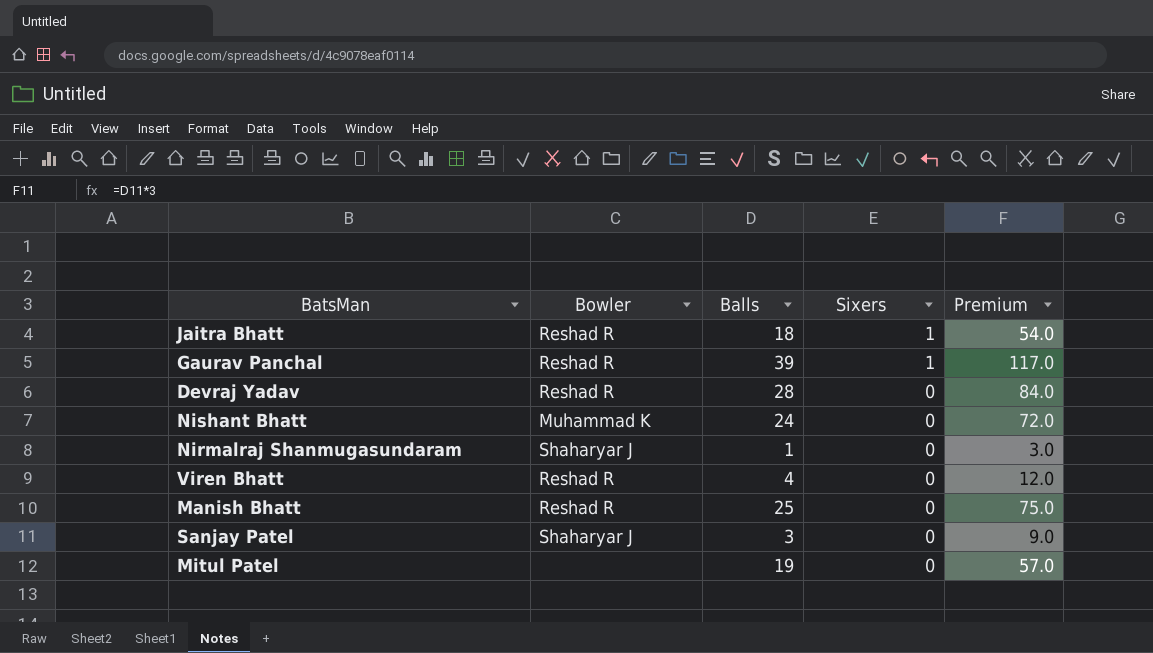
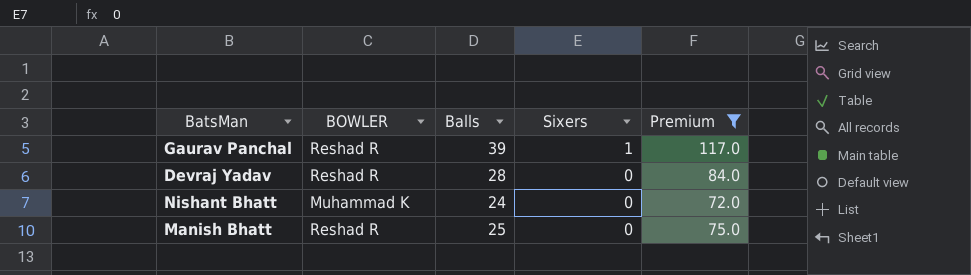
filter: none -> Premium >= 72.0
column name: Bowler -> BOWLER

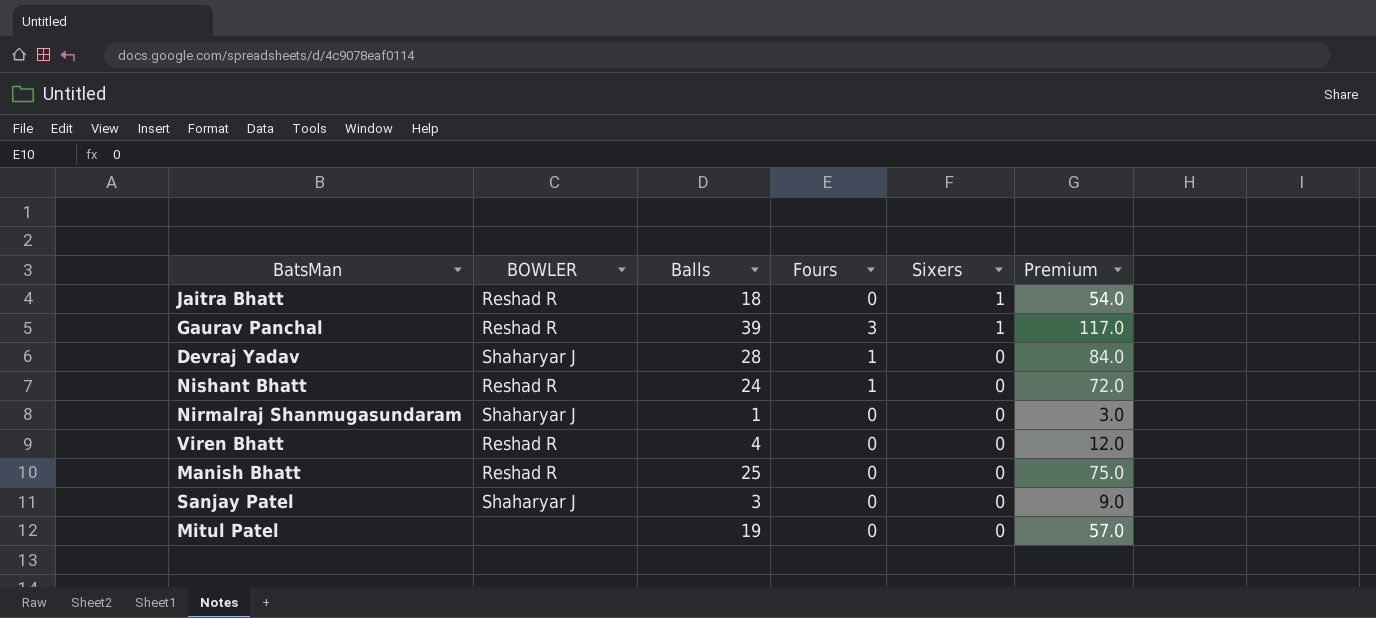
filter: Premium >= 72.0 -> none
column Fours | position: none -> 4
Devraj Yadav | BOWLER: Reshad R -> Shaharyar J
Nishant Bhatt | BOWLER: Muhammad K -> Reshad R

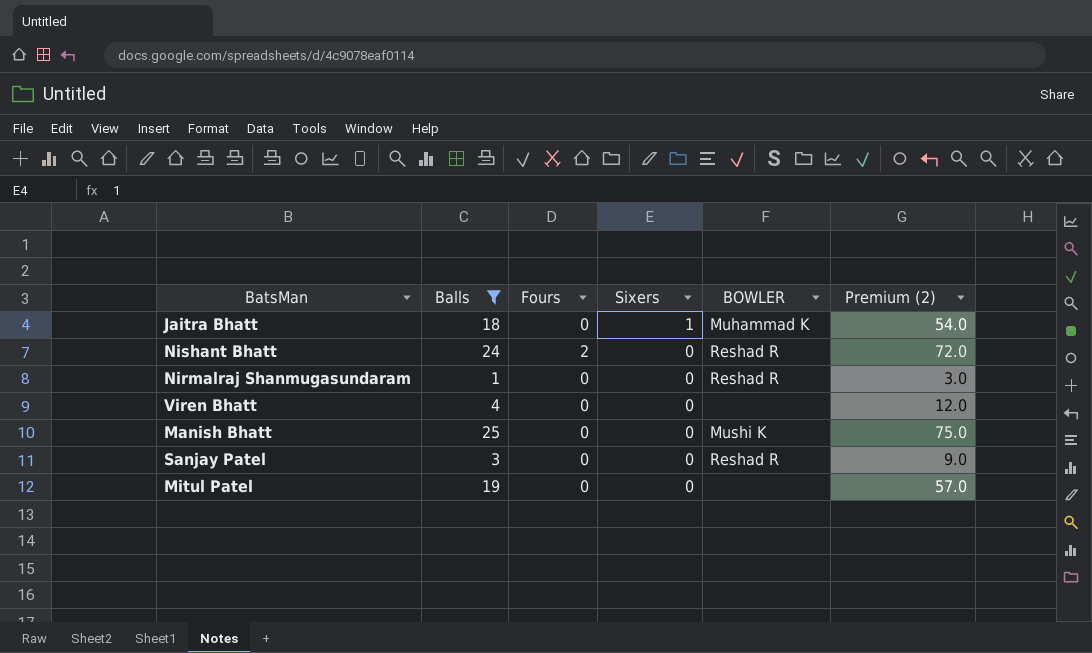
filter: none -> Balls <= 25
column BOWLER | position: 2 -> 5
column name: Premium -> Premium (2)
Jaitra Bhatt | BOWLER: Reshad R -> Muhammad K
Nishant Bhatt | Fours: 1 -> 2
Nirmalraj Shanmugasundaram | BOWLER: Shaharyar J -> Reshad R
Viren Bhatt | BOWLER: Reshad R -> none
Manish Bhatt | BOWLER: Reshad R -> Mushi K
Sanjay Patel | BOWLER: Shaharyar J -> Reshad R

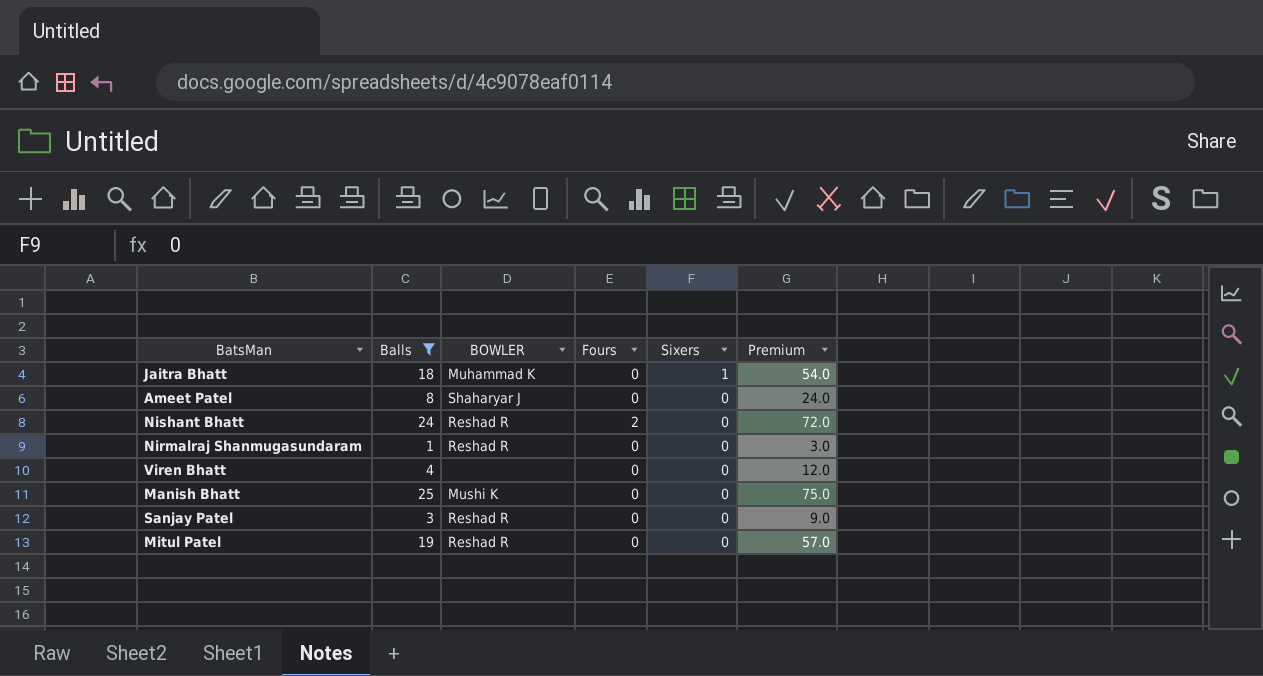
column BOWLER | position: 5 -> 3
column name: Premium (2) -> Premium
row Ameet Patel: none -> 8 | Shaharyar J | 0 | 0 | 24.0
Mitul Patel | BOWLER: none -> Reshad R

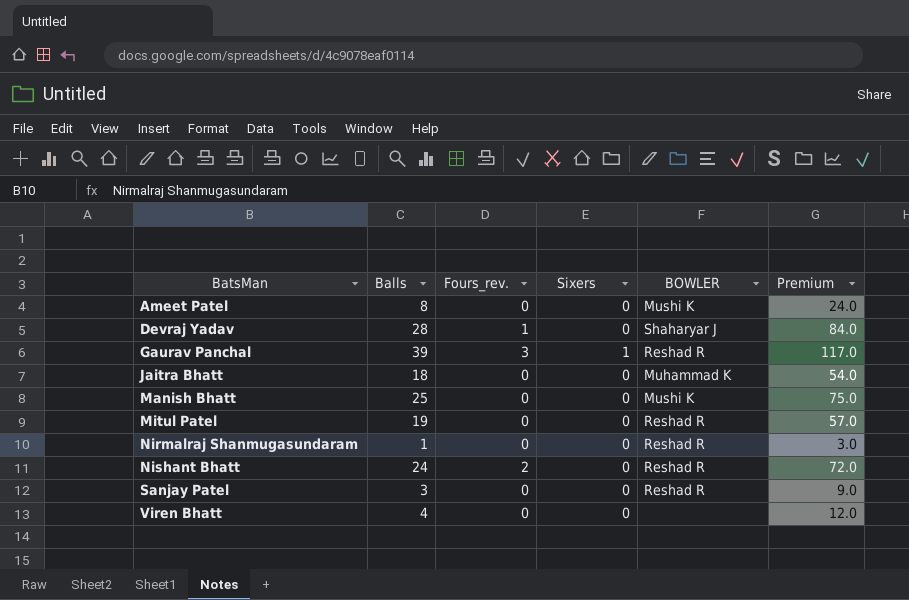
filter: Balls <= 25 -> none
row order: Sixers descending -> BatsMan ascending
column name: Fours -> Fours_rev.
column BOWLER | position: 3 -> 5
Ameet Patel | BOWLER: Shaharyar J -> Mushi K
Jaitra Bhatt | Sixers: 1 -> 0

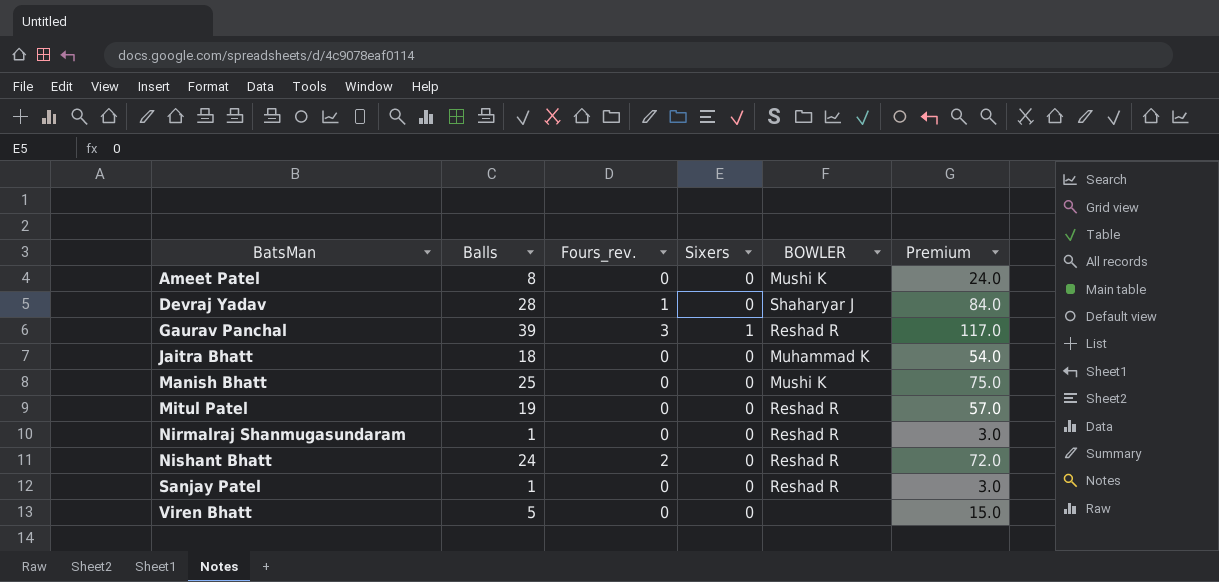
Sanjay Patel | Balls: 3 -> 1
Sanjay Patel | Premium: 9.0 -> 3.0
Viren Bhatt | Balls: 4 -> 5
Viren Bhatt | Premium: 12.0 -> 15.0

